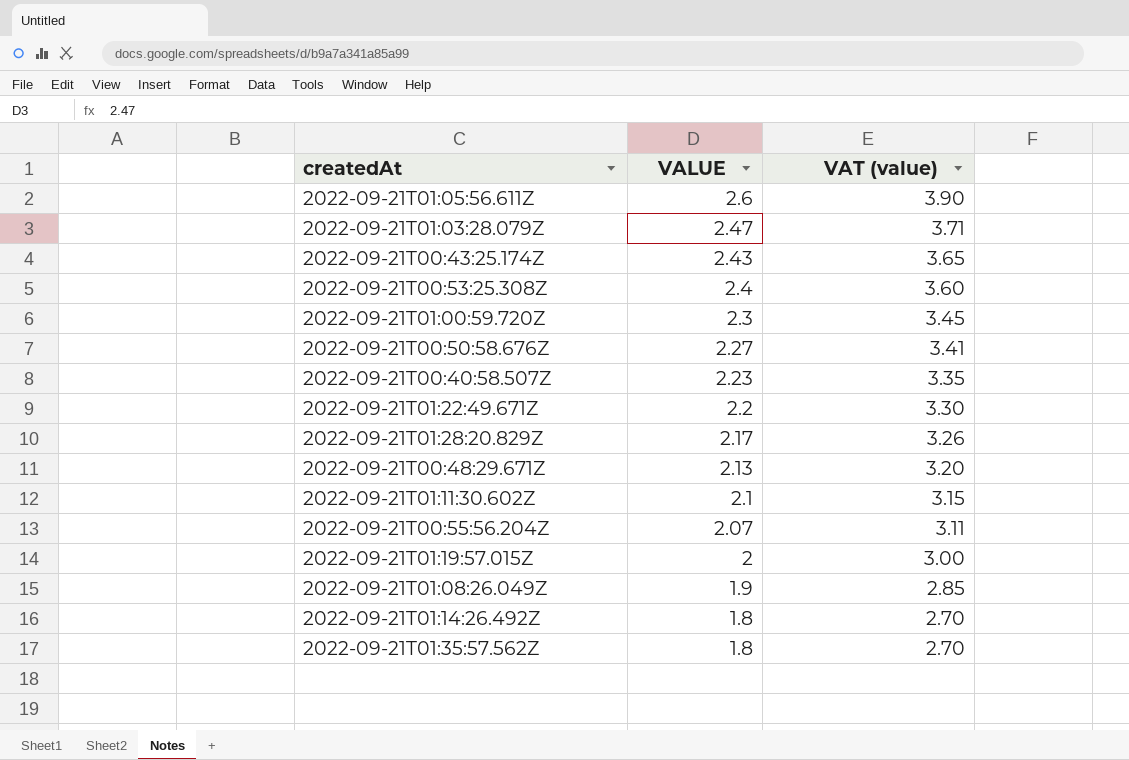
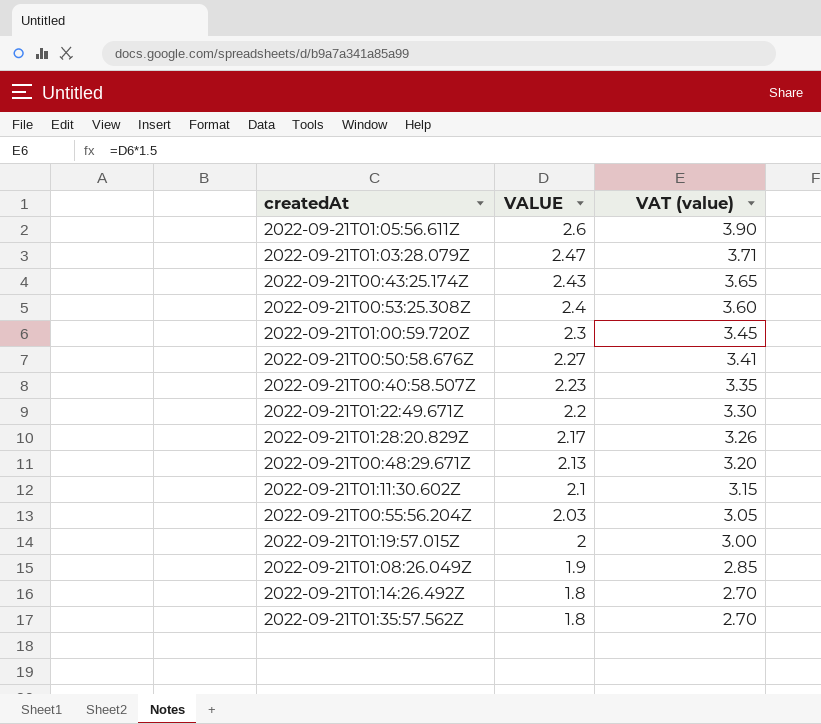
2022-09-21T00:55:56.204Z | VALUE: 2.07 -> 2.03
2022-09-21T00:55:56.204Z | VAT (value): 3.11 -> 3.05

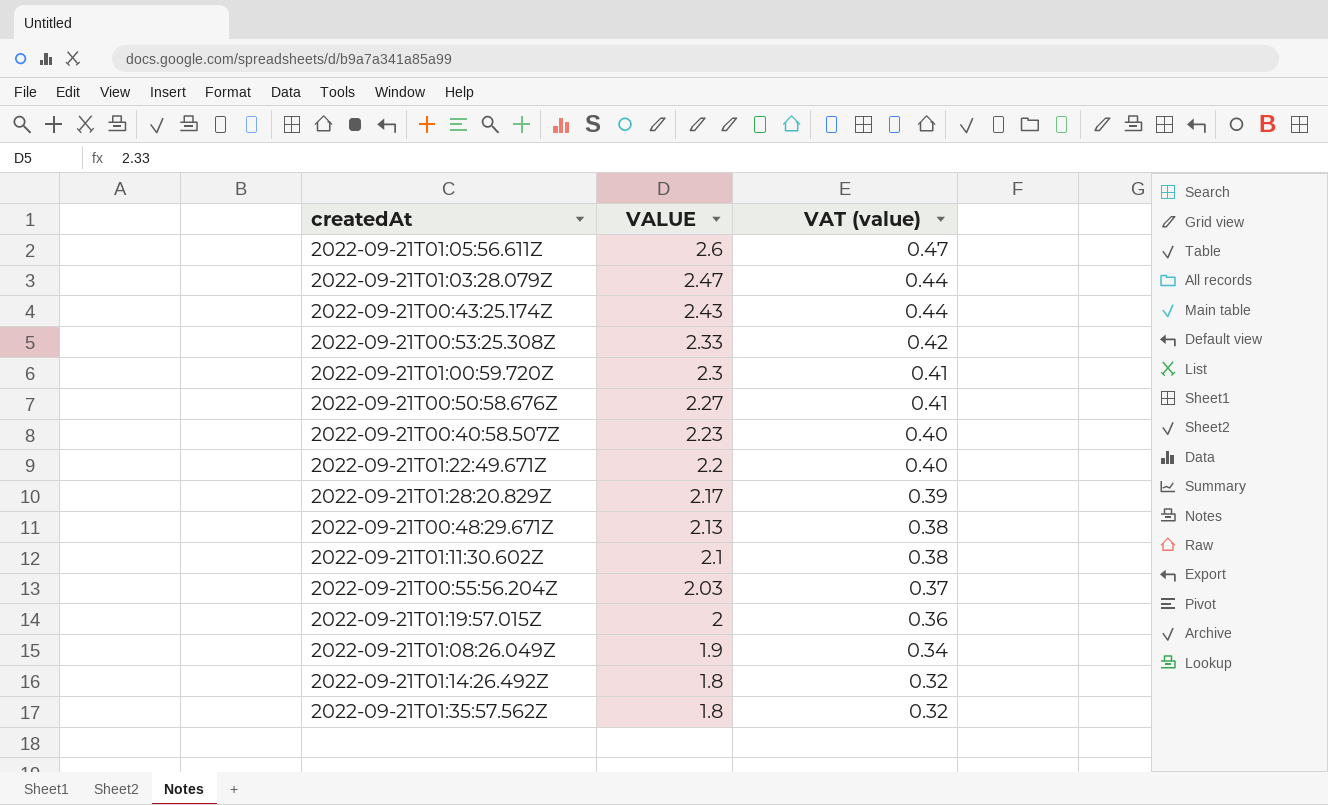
column VAT (value) | formula: [VALUE] * 1.5 -> [VALUE] * 0.18
2022-09-21T00:53:25.308Z | VALUE: 2.4 -> 2.33

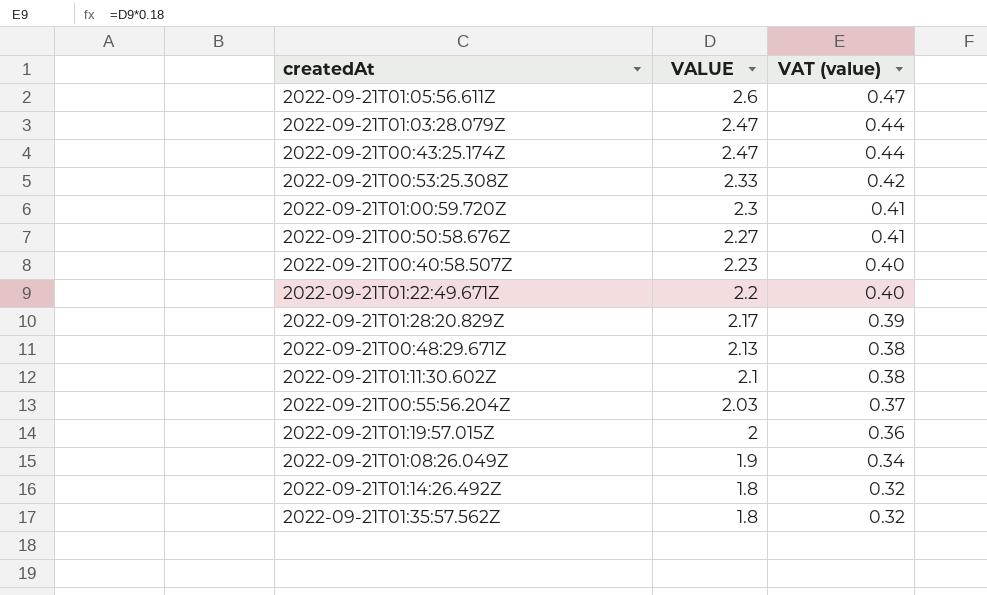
2022-09-21T00:43:25.174Z | VALUE: 2.43 -> 2.47

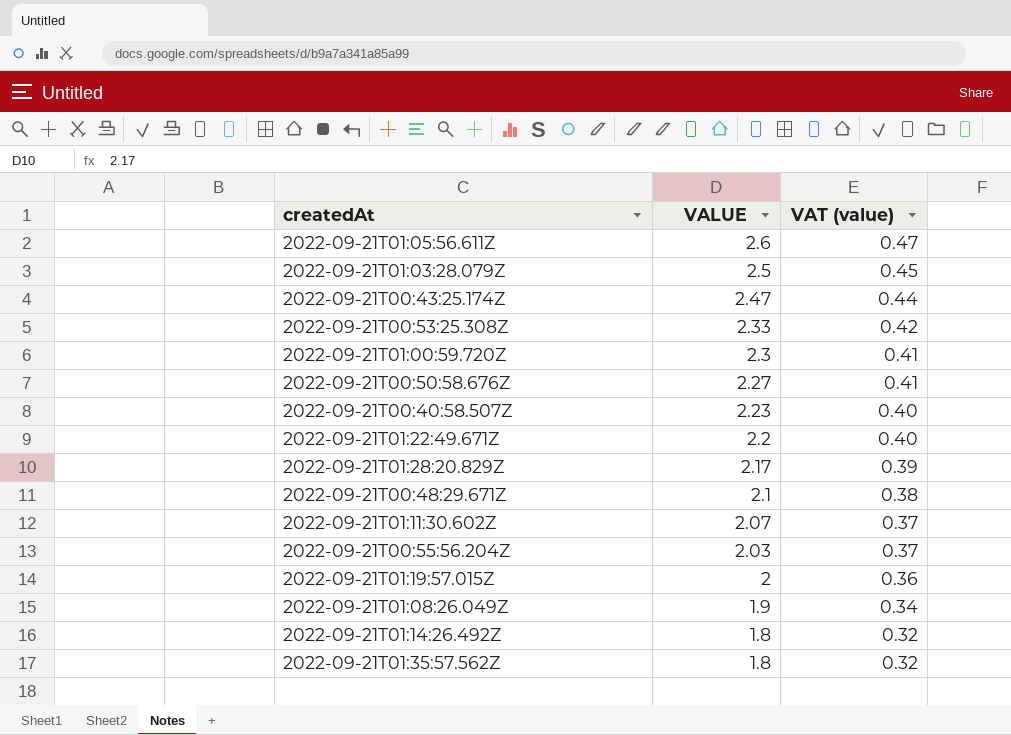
2022-09-21T01:03:28.079Z | VALUE: 2.47 -> 2.5
2022-09-21T01:03:28.079Z | VAT (value): 0.44 -> 0.45
2022-09-21T00:48:29.671Z | VALUE: 2.13 -> 2.1
2022-09-21T01:11:30.602Z | VALUE: 2.1 -> 2.07
2022-09-21T01:11:30.602Z | VAT (value): 0.38 -> 0.37

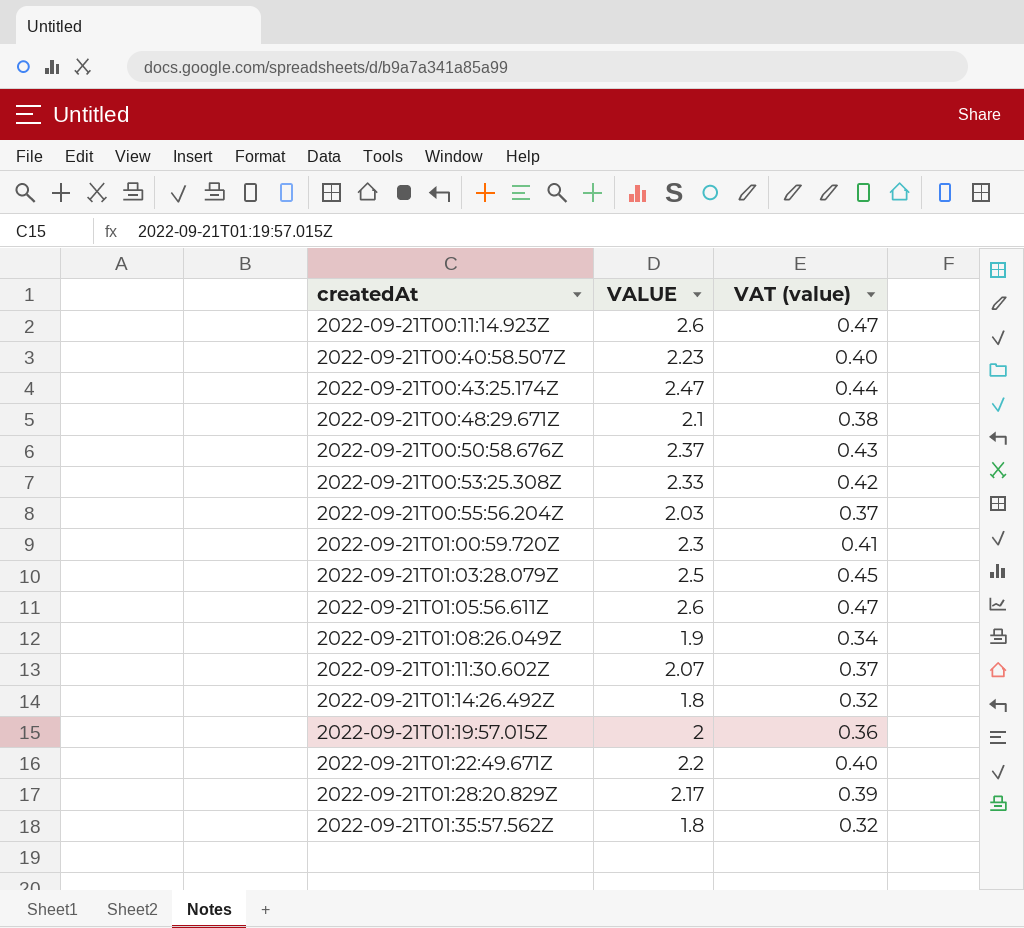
row order: VALUE descending -> createdAt ascending
row 2022-09-21T00:11:14.923Z: none -> 2.6 | 0.47
2022-09-21T00:50:58.676Z | VALUE: 2.27 -> 2.37
2022-09-21T00:50:58.676Z | VAT (value): 0.41 -> 0.43

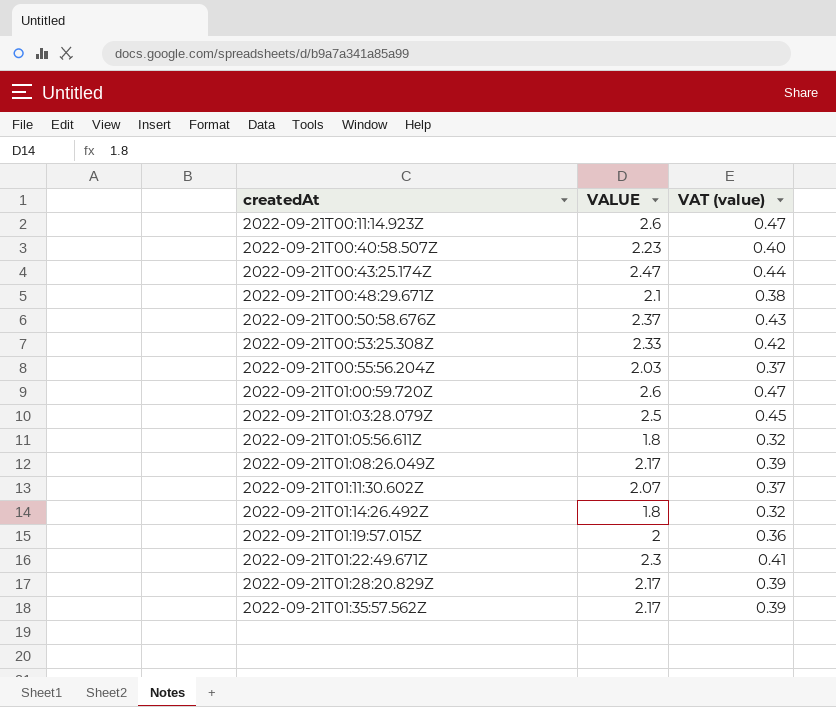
2022-09-21T01:00:59.720Z | VALUE: 2.3 -> 2.6
2022-09-21T01:00:59.720Z | VAT (value): 0.41 -> 0.47
2022-09-21T01:05:56.611Z | VALUE: 2.6 -> 1.8
2022-09-21T01:05:56.611Z | VAT (value): 0.47 -> 0.32
2022-09-21T01:08:26.049Z | VALUE: 1.9 -> 2.17
2022-09-21T01:08:26.049Z | VAT (value): 0.34 -> 0.39
2022-09-21T01:22:49.671Z | VALUE: 2.2 -> 2.3
2022-09-21T01:22:49.671Z | VAT (value): 0.40 -> 0.41
2022-09-21T01:35:57.562Z | VALUE: 1.8 -> 2.17
2022-09-21T01:35:57.562Z | VAT (value): 0.32 -> 0.39

